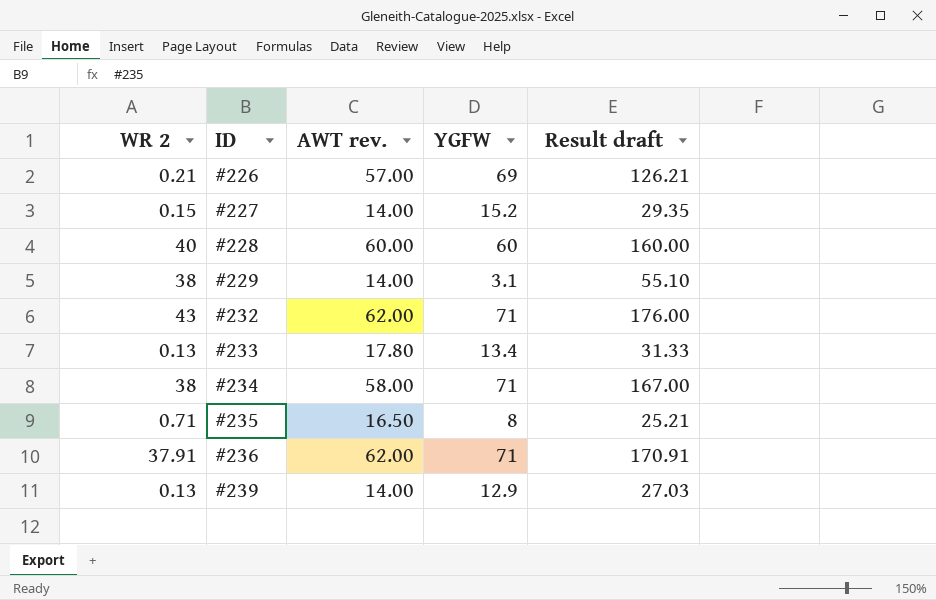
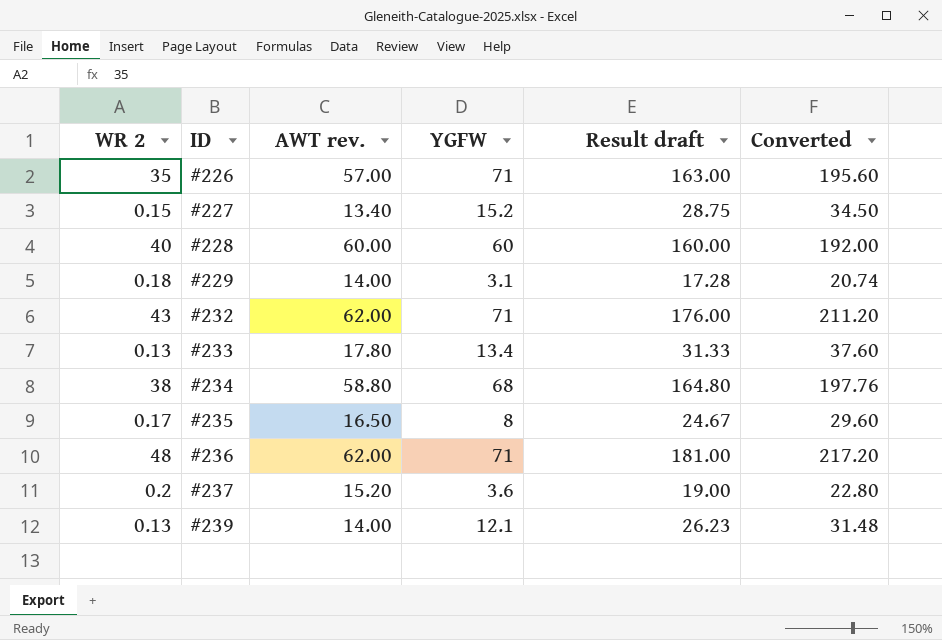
column Converted | formula: none -> [Result draft] * 1.2
#226 | WR 2: 0.21 -> 35
#226 | YGFW: 69 -> 71
#226 | Result draft: 126.21 -> 163.00
#227 | AWT rev.: 14.00 -> 13.40
#227 | Result draft: 29.35 -> 28.75
#229 | WR 2: 38 -> 0.18
#229 | Result draft: 55.10 -> 17.28
#234 | AWT rev.: 58.00 -> 58.80
#234 | YGFW: 71 -> 68
#234 | Result draft: 167.00 -> 164.80
#235 | WR 2: 0.71 -> 0.17
#235 | Result draft: 25.21 -> 24.67
#236 | WR 2: 37.91 -> 48
#236 | Result draft: 170.91 -> 181.00
row #237: none -> 0.2 | 15.20 | 3.6 | 19.00 | 22.80
#239 | YGFW: 12.9 -> 12.1
#239 | Result draft: 27.03 -> 26.23

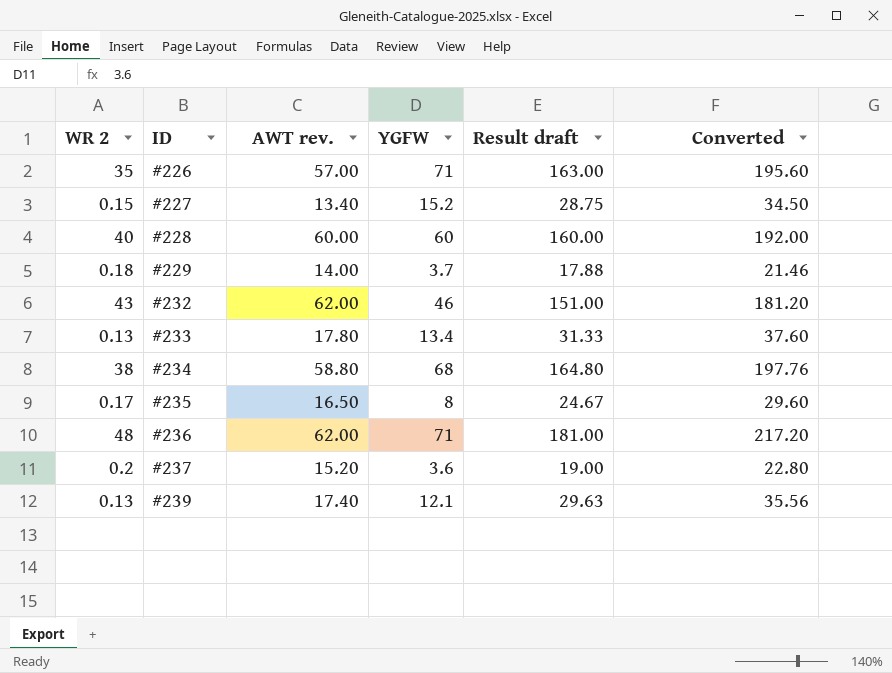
#229 | YGFW: 3.1 -> 3.7
#229 | Result draft: 17.28 -> 17.88
#229 | Converted: 20.74 -> 21.46
#232 | YGFW: 71 -> 46
#232 | Result draft: 176.00 -> 151.00
#232 | Converted: 211.20 -> 181.20
#239 | AWT rev.: 14.00 -> 17.40
#239 | Result draft: 26.23 -> 29.63
#239 | Converted: 31.48 -> 35.56

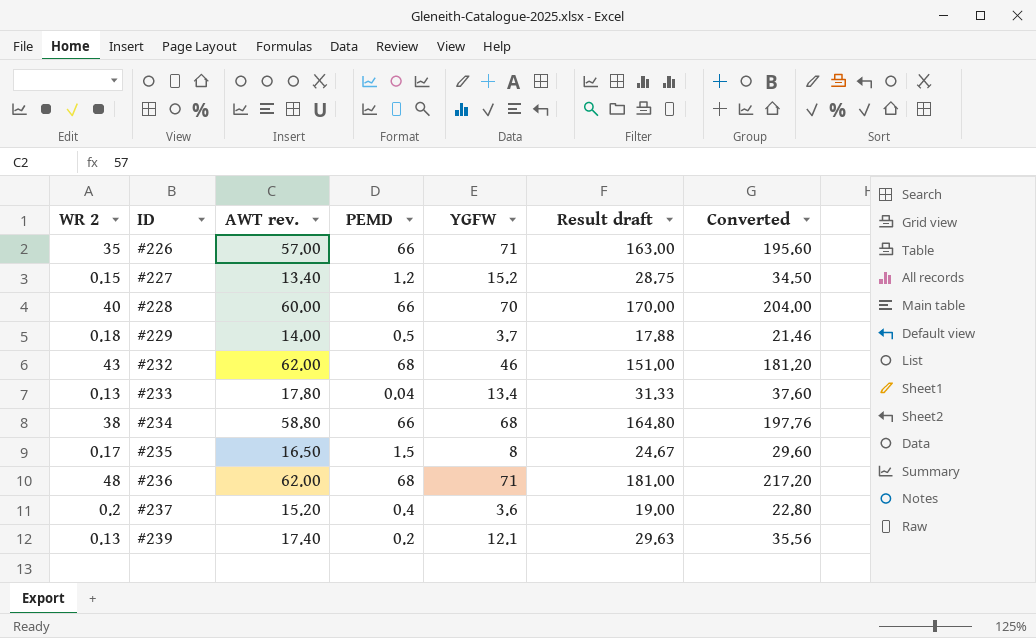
column PEMD | position: none -> 4
#228 | YGFW: 60 -> 70
#228 | Result draft: 160.00 -> 170.00
#228 | Converted: 192.00 -> 204.00

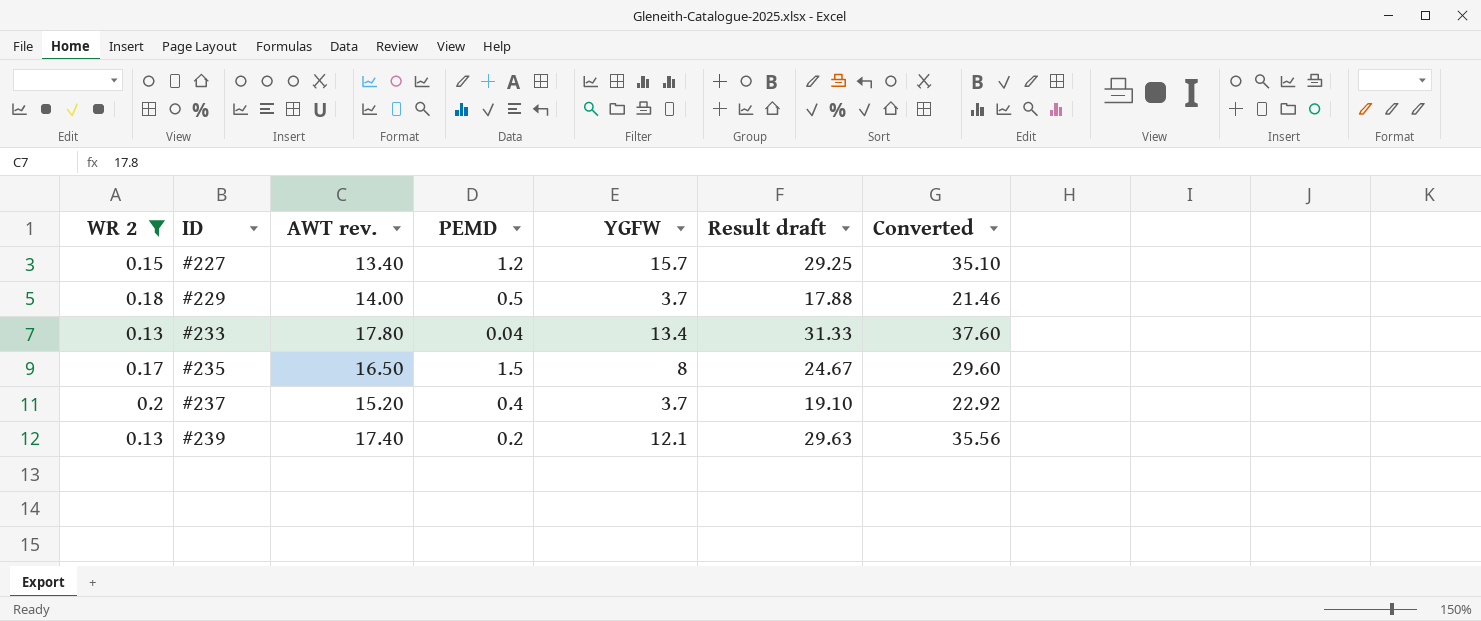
filter: none -> WR 2 <= 0.2
#227 | YGFW: 15.2 -> 15.7
#227 | Result draft: 28.75 -> 29.25
#227 | Converted: 34.50 -> 35.10
#237 | YGFW: 3.6 -> 3.7
#237 | Result draft: 19.00 -> 19.10
#237 | Converted: 22.80 -> 22.92

